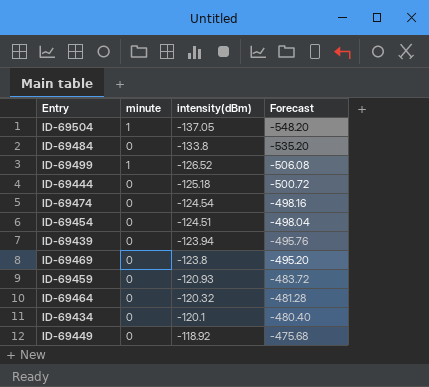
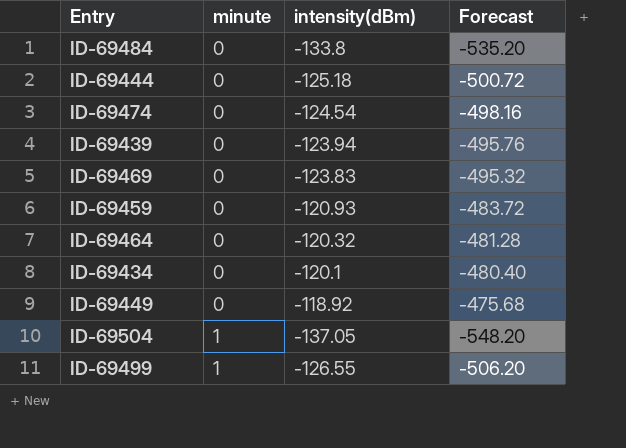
row order: intensity(dBm) ascending -> minute ascending
row ID-69454: 0 | -124.51 | -498.04 -> none
ID-69469 | intensity(dBm): -123.8 -> -123.83
ID-69469 | Forecast: -495.20 -> -495.32
ID-69499 | intensity(dBm): -126.52 -> -126.55
ID-69499 | Forecast: -506.08 -> -506.20

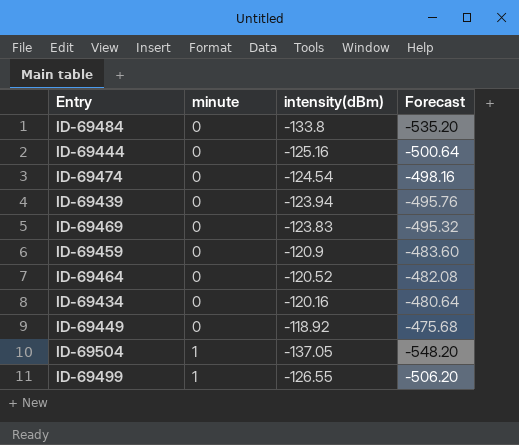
ID-69444 | intensity(dBm): -125.18 -> -125.16
ID-69444 | Forecast: -500.72 -> -500.64
ID-69459 | intensity(dBm): -120.93 -> -120.9
ID-69459 | Forecast: -483.72 -> -483.60
ID-69464 | intensity(dBm): -120.32 -> -120.52
ID-69464 | Forecast: -481.28 -> -482.08
ID-69434 | intensity(dBm): -120.1 -> -120.16
ID-69434 | Forecast: -480.40 -> -480.64

